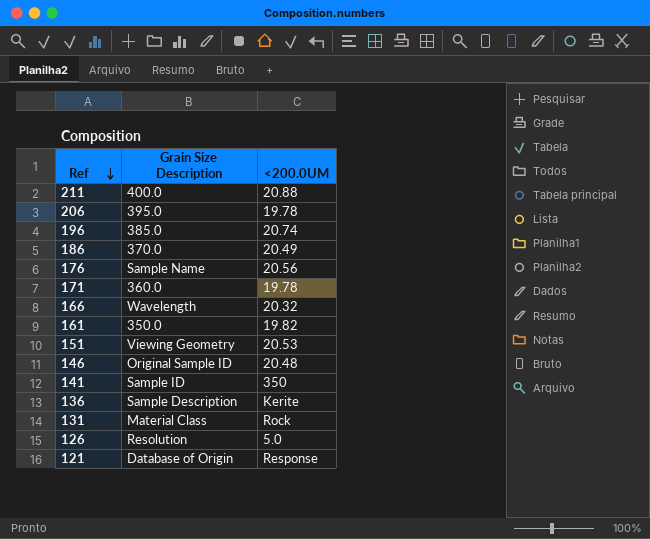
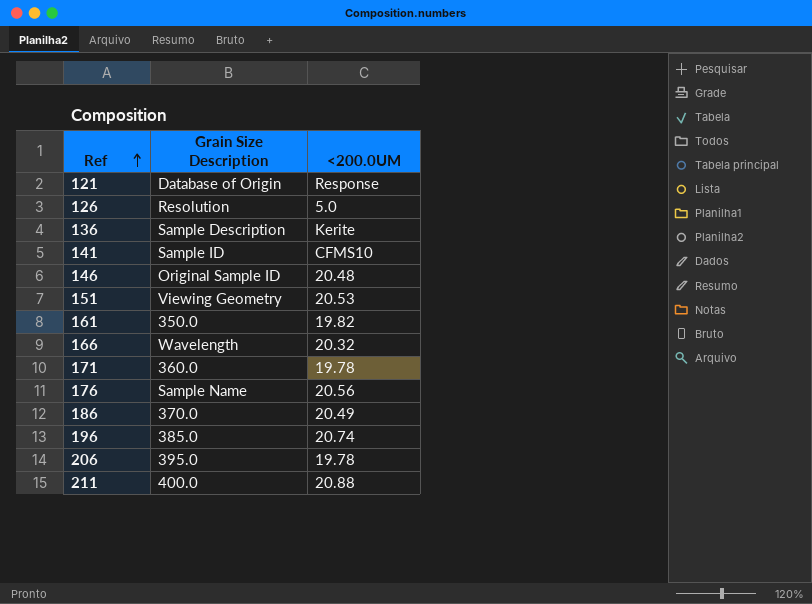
row order: Ref descending -> Ref ascending
row 131: Material Class | Rock -> none
141 | <200.0UM: 350 -> CFMS10

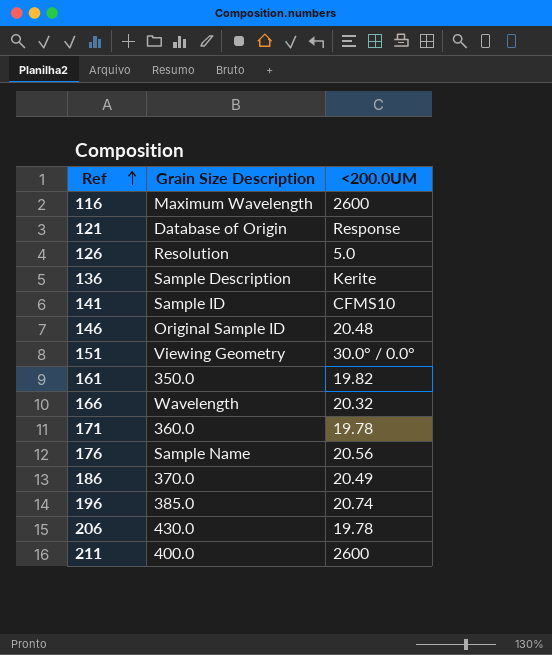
row 116: none -> Maximum Wavelength | 2600
151 | <200.0UM: 20.53 -> 30.0° / 0.0°
206 | Grain Size Description: 395.0 -> 430.0
211 | <200.0UM: 20.88 -> 2600

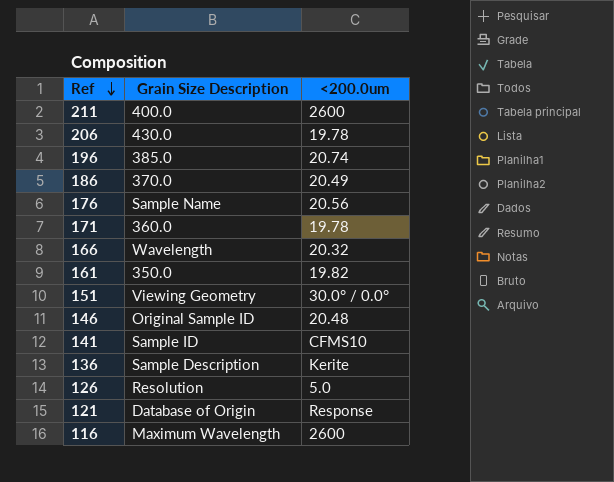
row order: Ref ascending -> Ref descending
column name: <200.0UM -> <200.0um

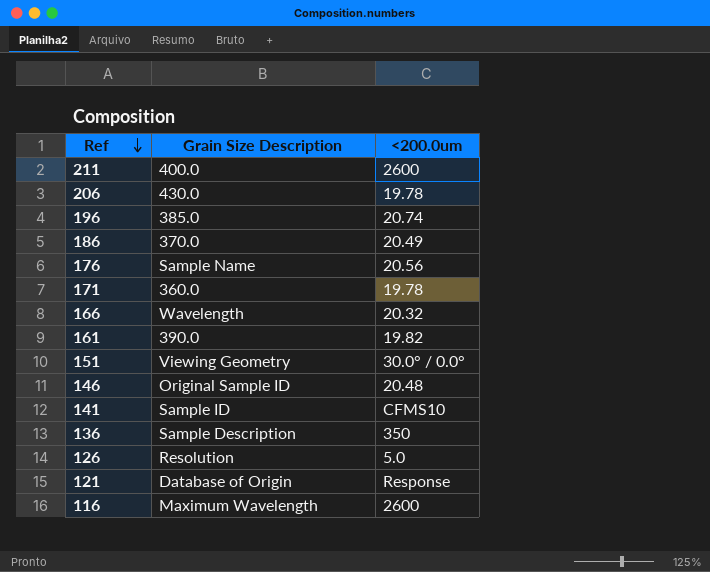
161 | Grain Size Description: 350.0 -> 390.0
136 | <200.0um: Kerite -> 350

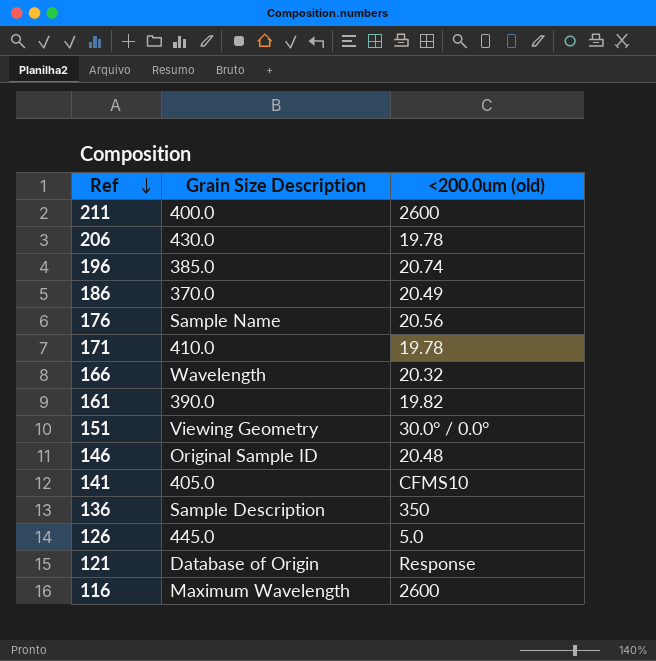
column name: <200.0um -> <200.0um (old)
171 | Grain Size Description: 360.0 -> 410.0
141 | Grain Size Description: Sample ID -> 405.0
126 | Grain Size Description: Resolution -> 445.0

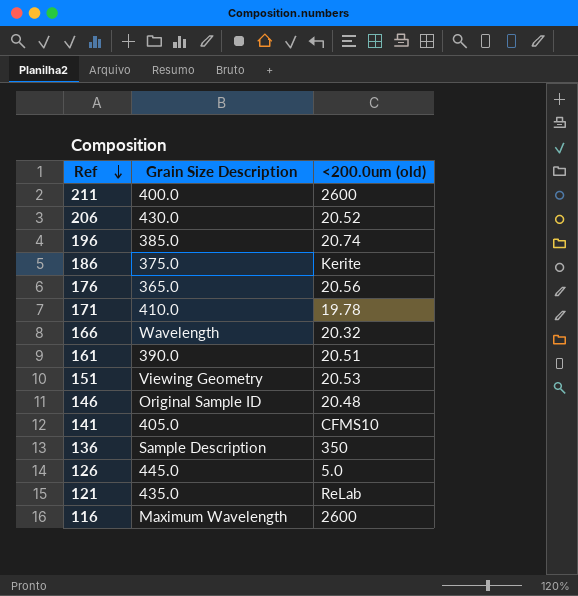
206 | <200.0um (old): 19.78 -> 20.52
186 | Grain Size Description: 370.0 -> 375.0
186 | <200.0um (old): 20.49 -> Kerite
176 | Grain Size Description: Sample Name -> 365.0
161 | <200.0um (old): 19.82 -> 20.51
151 | <200.0um (old): 30.0° / 0.0° -> 20.53
121 | Grain Size Description: Database of Origin -> 435.0
121 | <200.0um (old): Response -> ReLab

